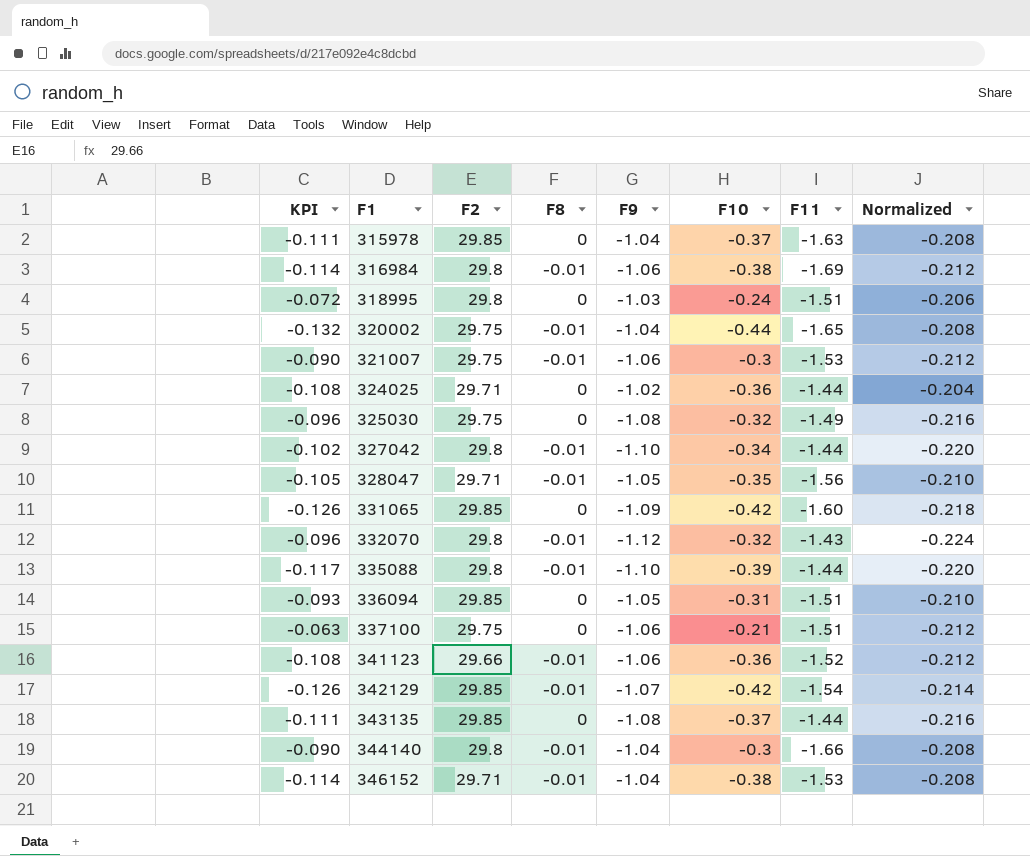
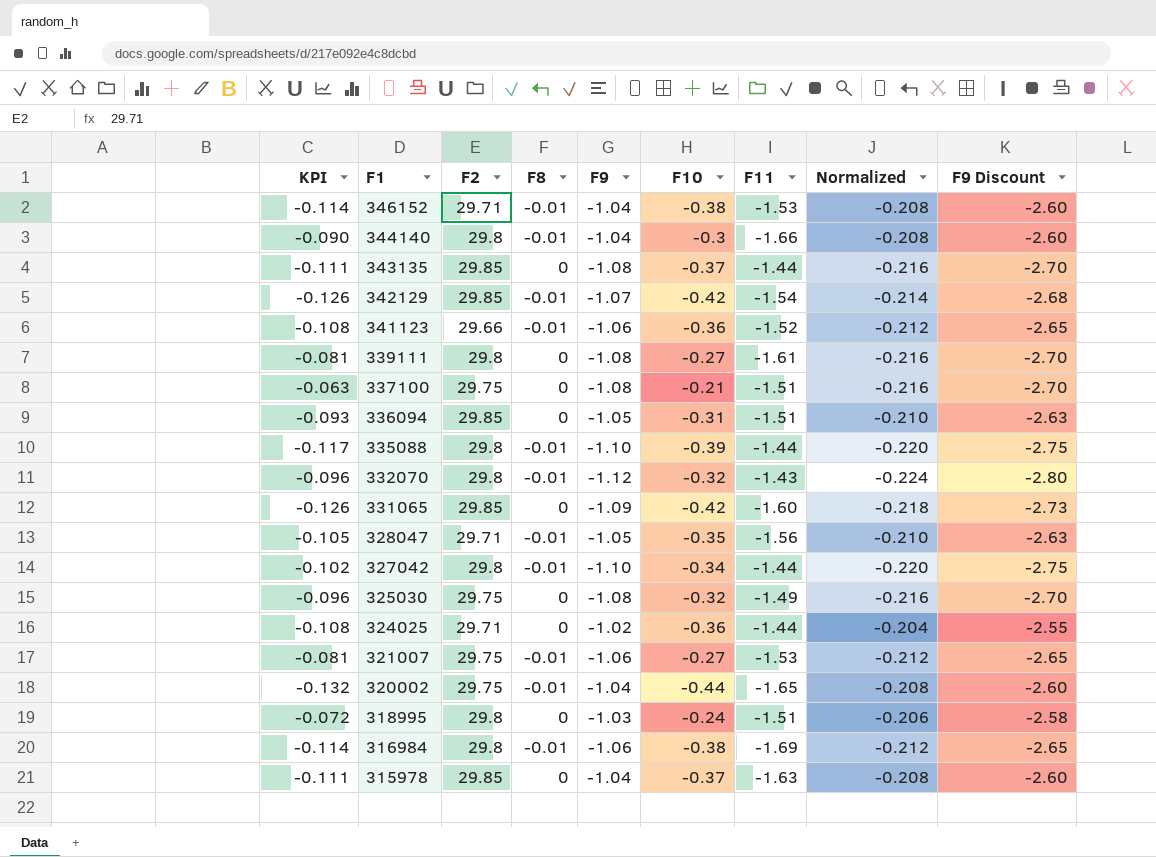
row order: F1 ascending -> F1 descending
column F9 Discount | formula: none -> [F9] * 2.5
row 339111: none -> -0.081 | 29.8 | 0 | -1.08 | -0.27 | -1.61 | -0.216 | -2.70
337100 | F9: -1.06 -> -1.08
337100 | Normalized: -0.212 -> -0.216
321007 | KPI: -0.090 -> -0.081
321007 | F10: -0.3 -> -0.27

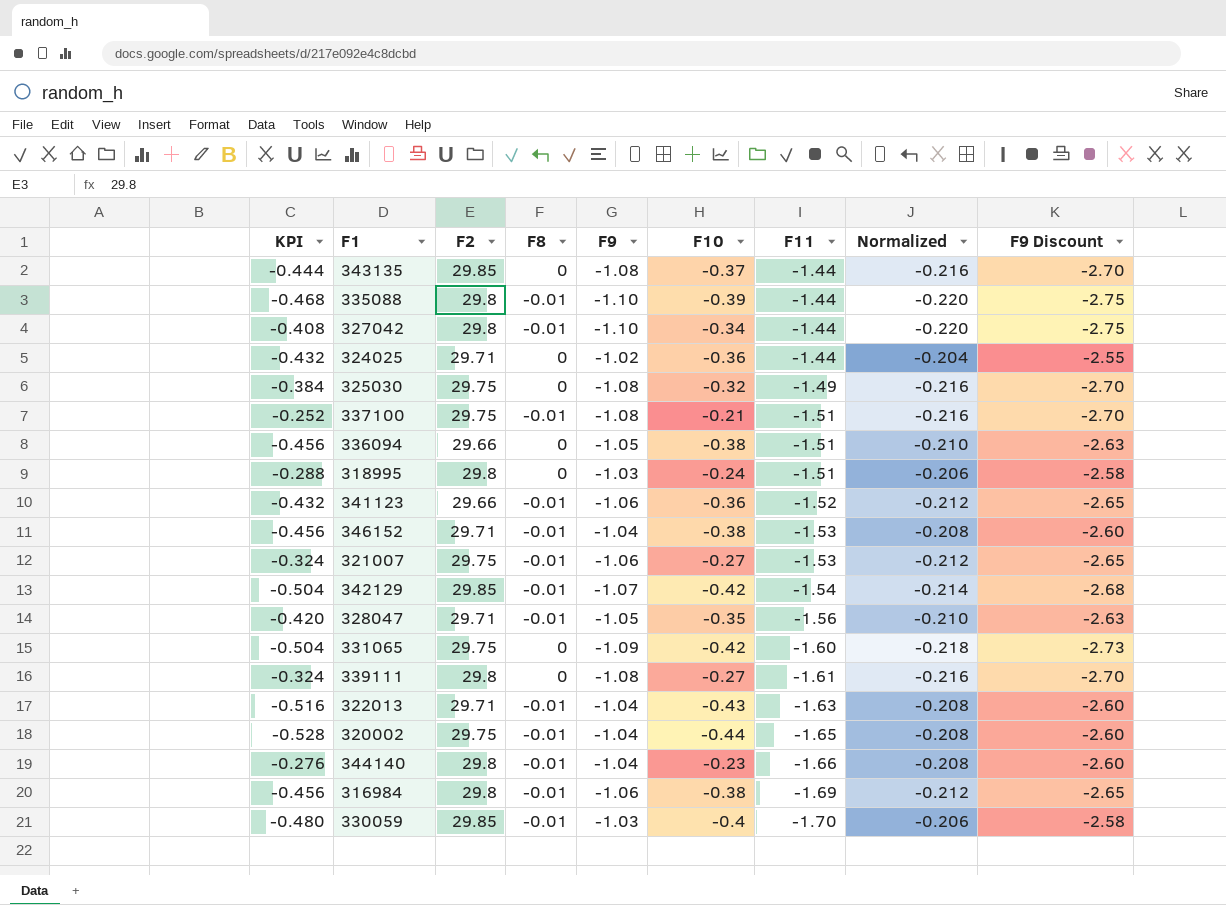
row order: F1 descending -> F11 descending
column KPI | formula: [F10] * 0.3 -> [F10] * 1.2
row 332070: -0.096 | 29.8 | -0.01 | -1.12 | -0.32 | -1.43 | -0.224 | -2.80 -> none
row 315978: -0.111 | 29.85 | 0 | -1.04 | -0.37 | -1.63 | -0.208 | -2.60 -> none
337100 | F8: 0 -> -0.01
336094 | F2: 29.85 -> 29.66
336094 | F10: -0.31 -> -0.38
331065 | F2: 29.85 -> 29.75
row 322013: none -> -0.516 | 29.71 | -0.01 | -1.04 | -0.43 | -1.63 | -0.208 | -2.60
344140 | F10: -0.3 -> -0.23
row 330059: none -> -0.480 | 29.85 | -0.01 | -1.03 | -0.4 | -1.70 | -0.206 | -2.58

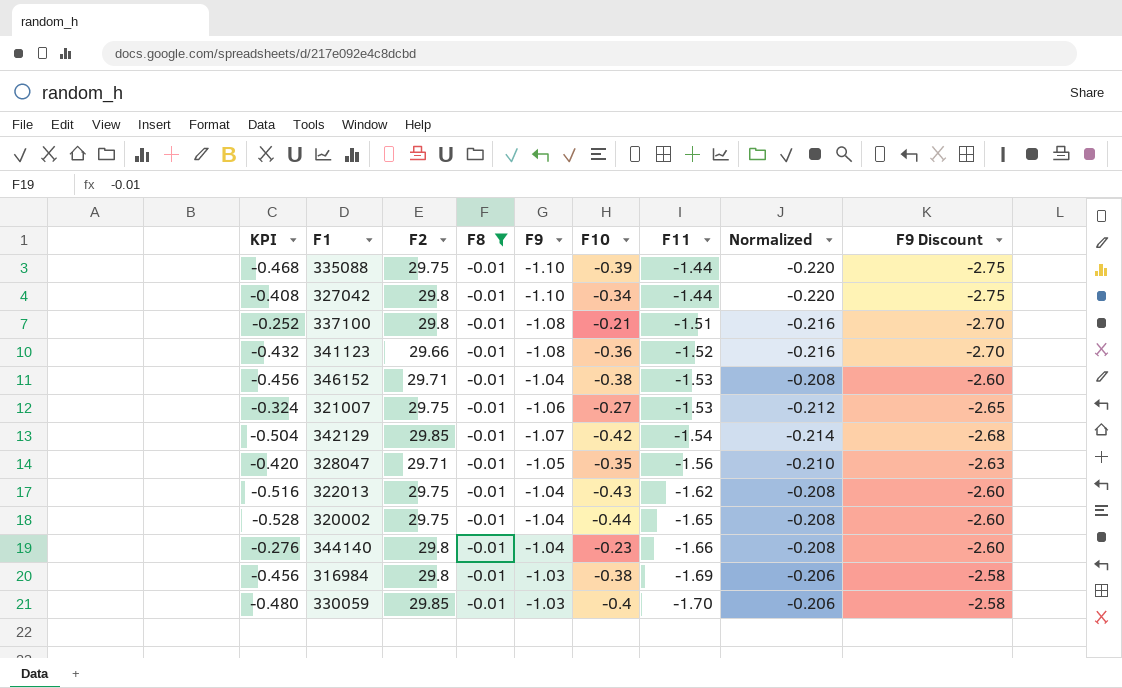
filter: none -> F8 = -0.01
335088 | F2: 29.8 -> 29.75
337100 | F2: 29.75 -> 29.8
341123 | F9: -1.06 -> -1.08
341123 | Normalized: -0.212 -> -0.216
341123 | F9 Discount: -2.65 -> -2.70
322013 | F2: 29.71 -> 29.75
322013 | F11: -1.63 -> -1.62
316984 | F9: -1.06 -> -1.03
316984 | Normalized: -0.212 -> -0.206
316984 | F9 Discount: -2.65 -> -2.58

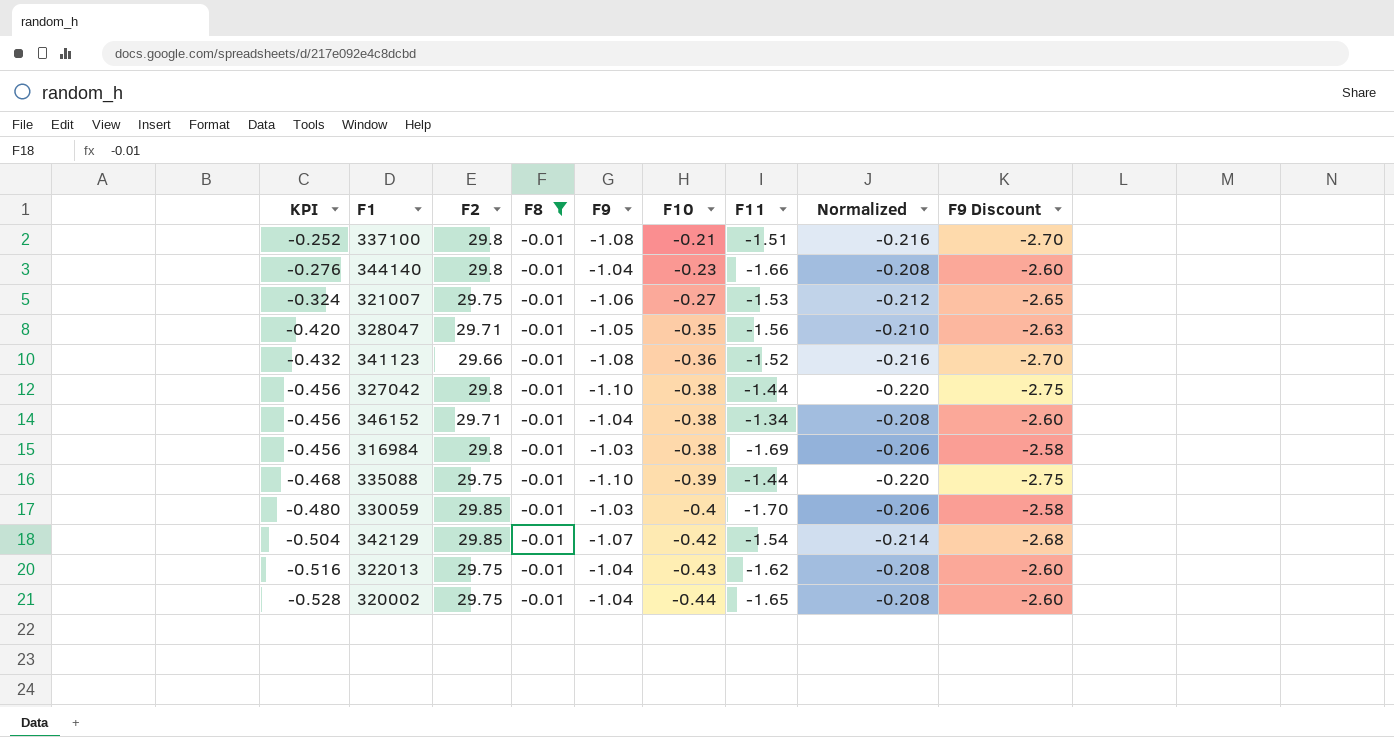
row order: F11 descending -> KPI descending
327042 | KPI: -0.408 -> -0.456
327042 | F10: -0.34 -> -0.38
346152 | F11: -1.53 -> -1.34

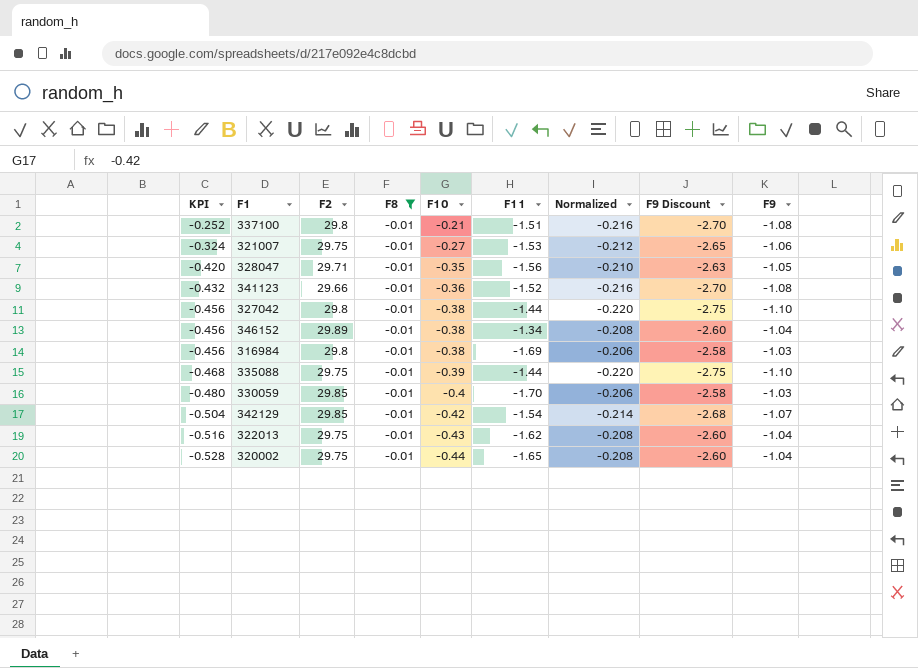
column F9 | position: 5 -> 9
row 344140: -0.276 | 29.8 | -0.01 | -1.04 | -0.23 | -1.66 | -0.208 | -2.60 -> none
346152 | F2: 29.71 -> 29.89

